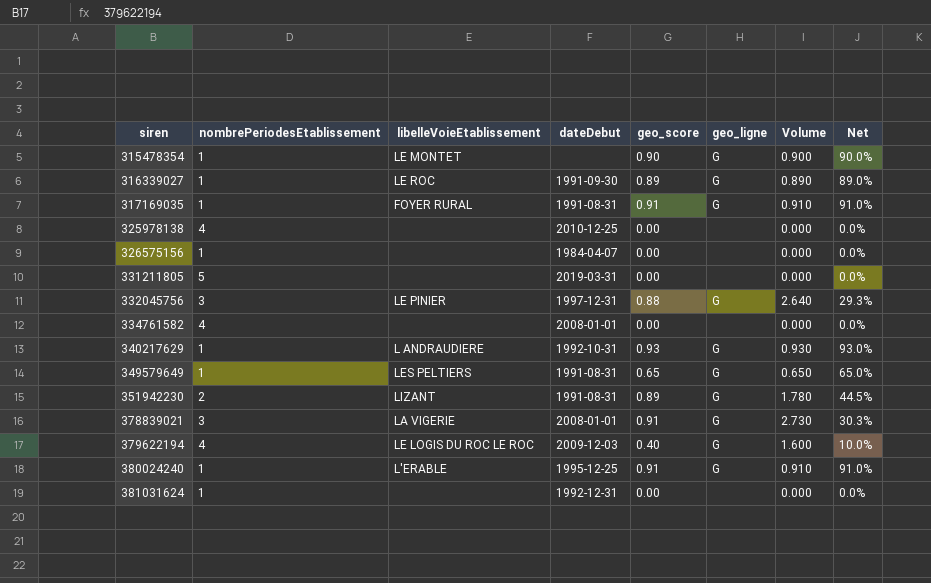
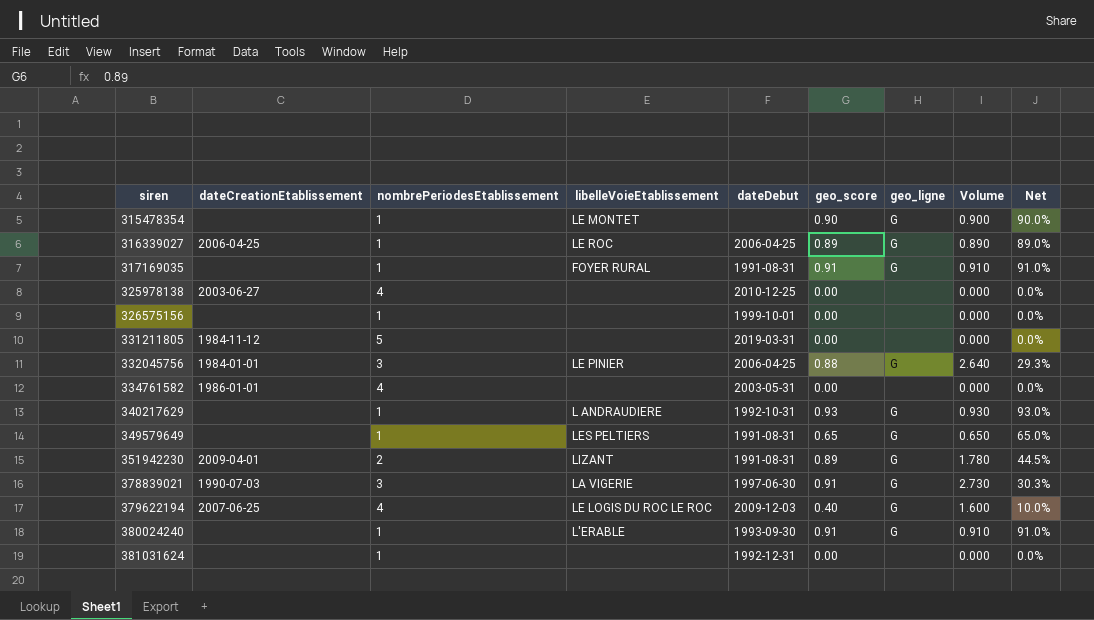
column dateCreationEtablissement | position: none -> 2
316339027 | dateDebut: 1991-09-30 -> 2006-04-25
326575156 | dateDebut: 1984-04-07 -> 1999-10-01
332045756 | dateDebut: 1997-12-31 -> 2006-04-25
334761582 | dateDebut: 2008-01-01 -> 2003-05-31
378839021 | dateDebut: 2008-01-01 -> 1997-06-30
380024240 | dateDebut: 1995-12-25 -> 1993-09-30

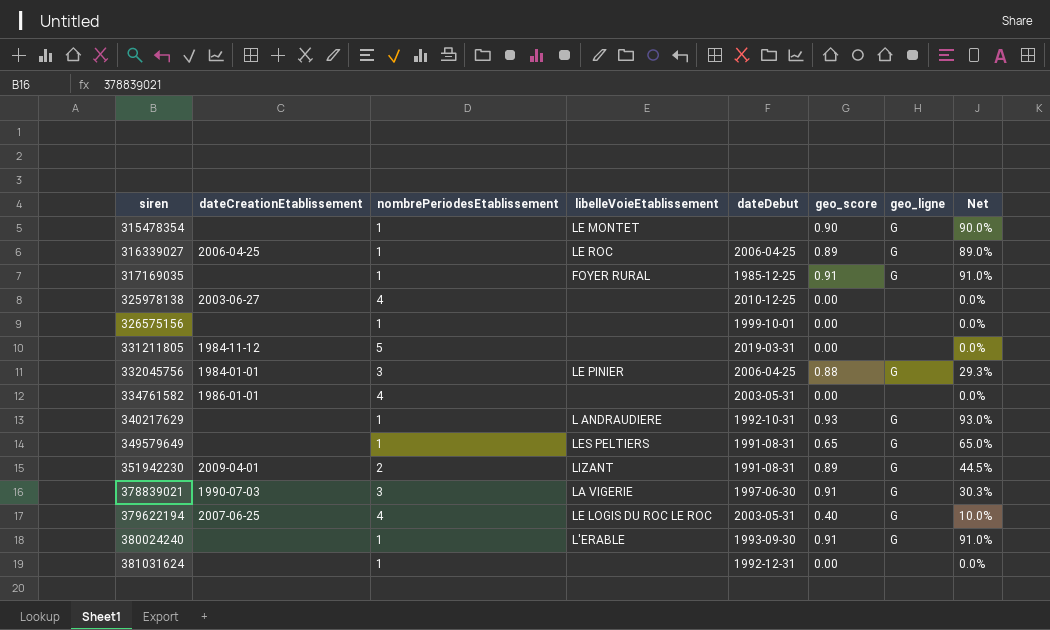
column Volume | formula: [nombrePeriodesEtablissement] * [geo_score] -> none
317169035 | dateDebut: 1991-08-31 -> 1985-12-25
379622194 | dateDebut: 2009-12-03 -> 2003-05-31

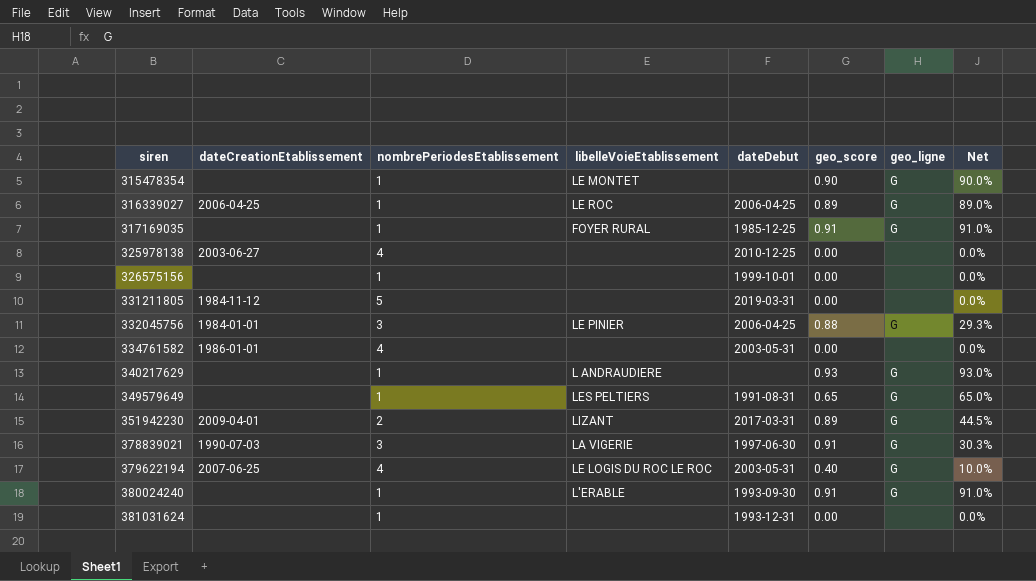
340217629 | dateDebut: 1992-10-31 -> none
351942230 | dateDebut: 1991-08-31 -> 2017-03-31
381031624 | dateDebut: 1992-12-31 -> 1993-12-31

